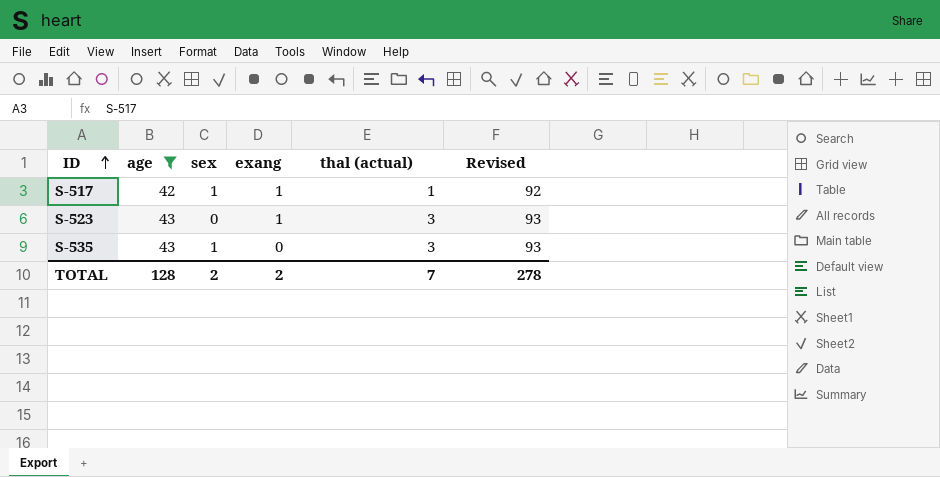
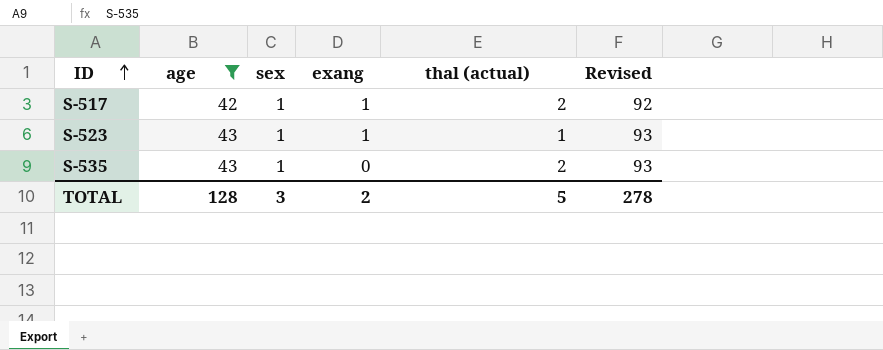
S-517 | thal (actual): 1 -> 2
S-523 | sex: 0 -> 1
S-523 | thal (actual): 3 -> 1
S-535 | thal (actual): 3 -> 2
TOTAL | sex: 2 -> 3
TOTAL | thal (actual): 7 -> 5

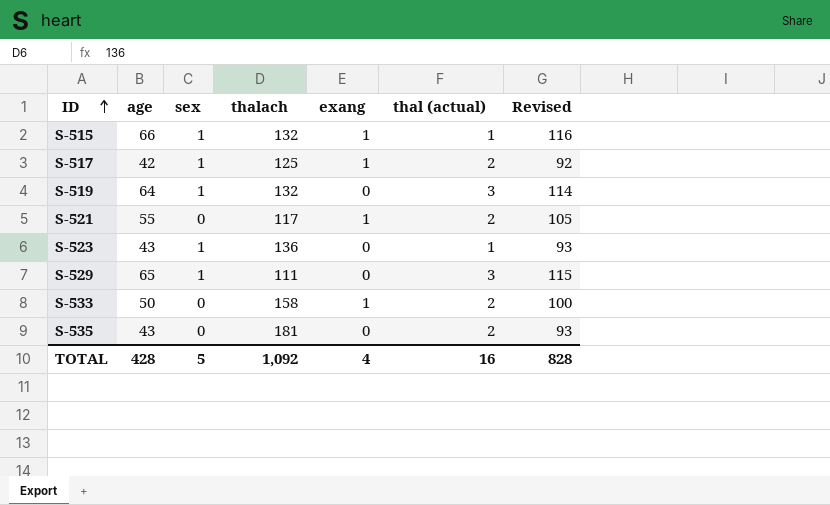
filter: age <= 43 -> none
column thalach | position: none -> 4
S-523 | exang: 1 -> 0
S-535 | sex: 1 -> 0
TOTAL | age: 128 -> 428
TOTAL | sex: 3 -> 5
TOTAL | exang: 2 -> 4
TOTAL | thal (actual): 5 -> 16
TOTAL | Revised: 278 -> 828

